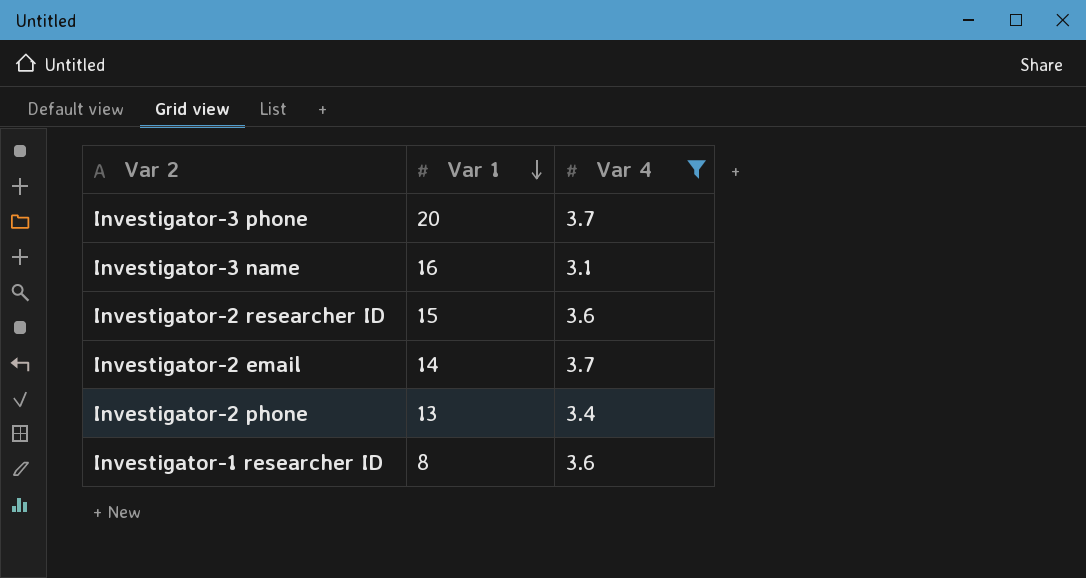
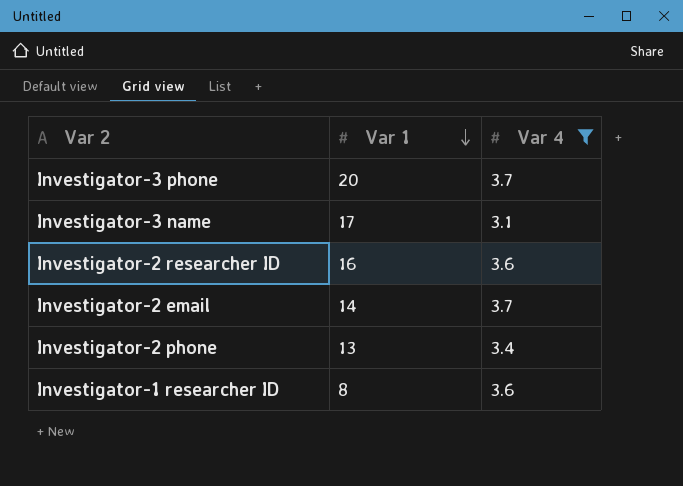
Investigator-3 name | Var 1: 16 -> 17
Investigator-2 researcher ID | Var 1: 15 -> 16

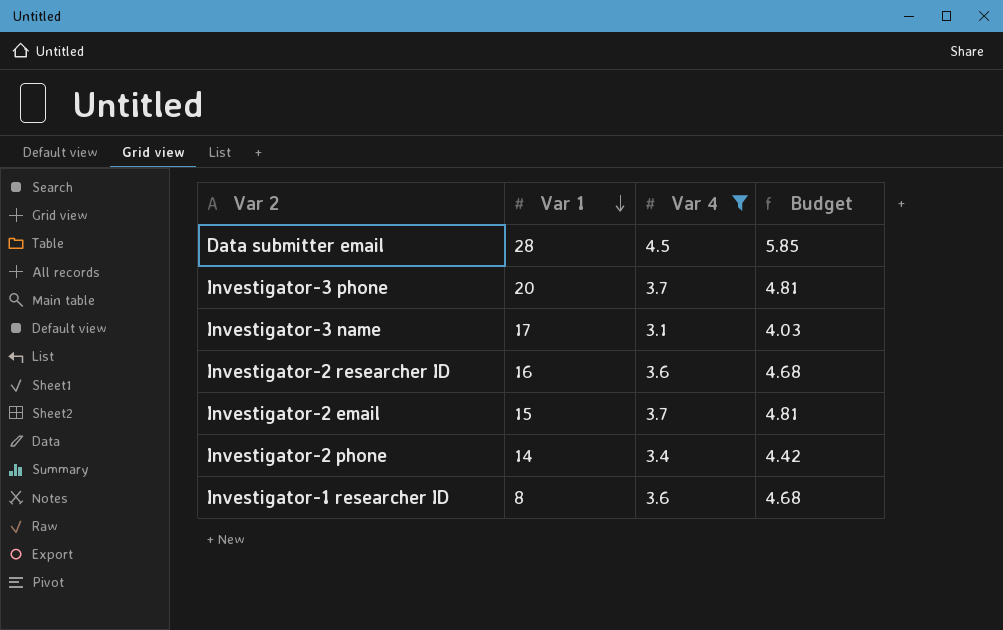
column Budget | formula: none -> [Var 4] * 1.3
row Data submitter email: none -> 28 | 4.5 | 5.85
Investigator-2 email | Var 1: 14 -> 15
Investigator-2 phone | Var 1: 13 -> 14

